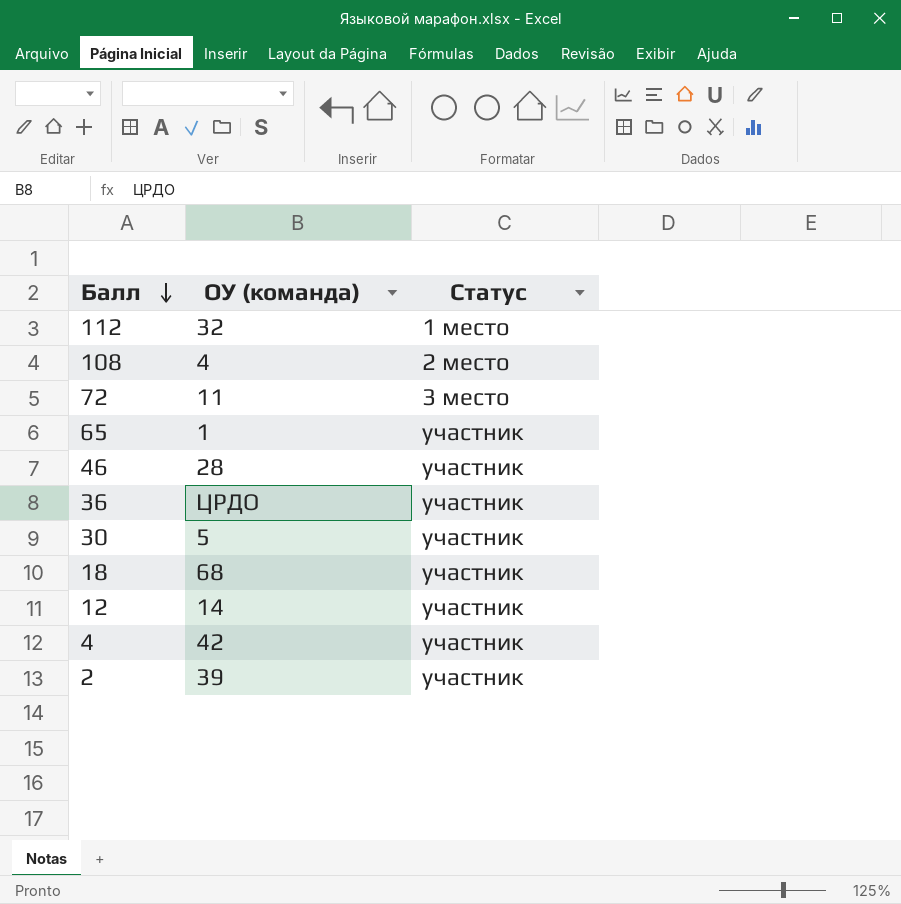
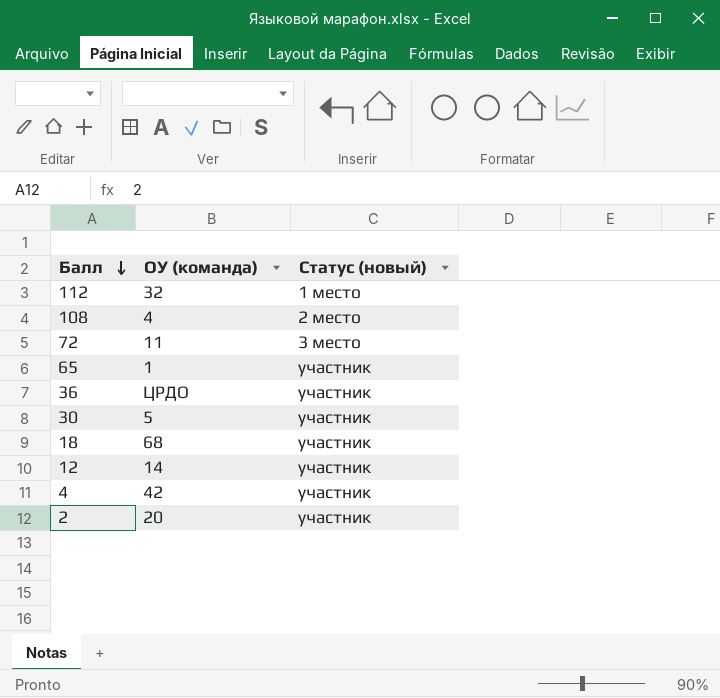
column name: Статус -> Статус (новый)
row 46: 28 | участник -> none
2 | ОУ (команда): 39 -> 20

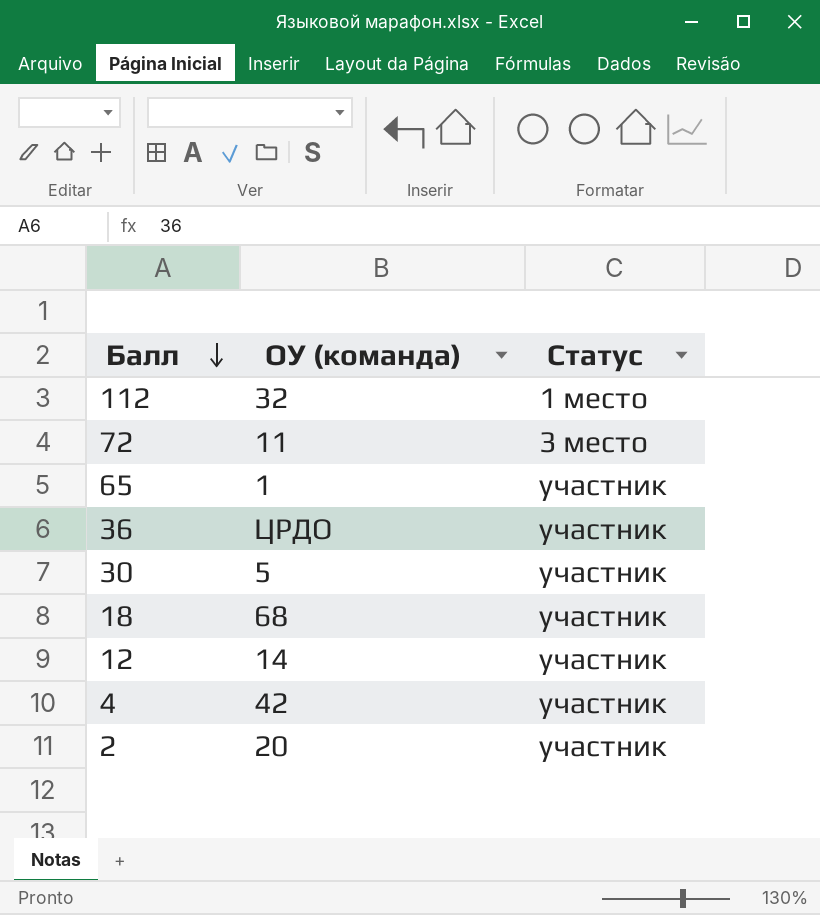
column name: Статус (новый) -> Статус
row 108: 4 | 2 место -> none

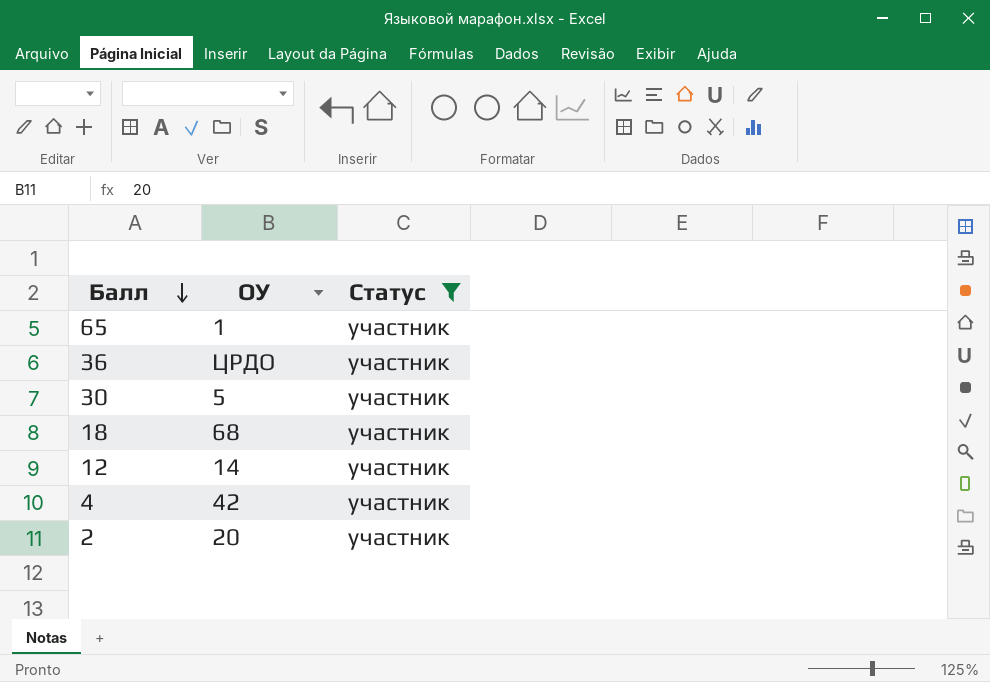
filter: none -> Статус = участник
column name: ОУ (команда) -> ОУ

